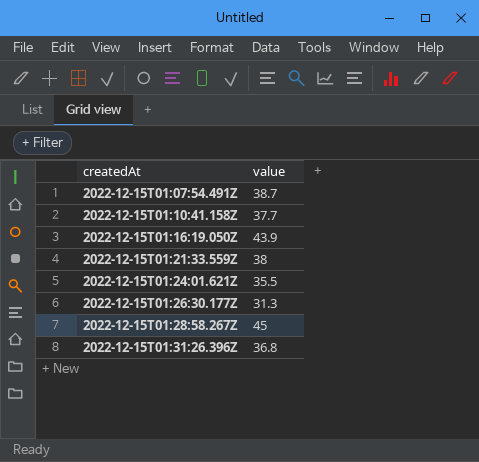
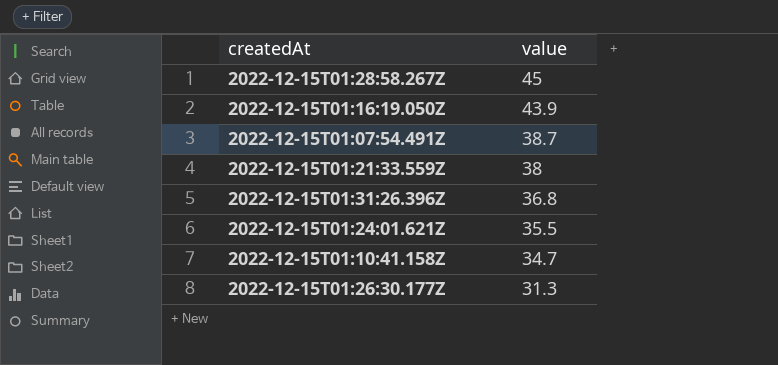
row order: createdAt ascending -> value descending
2022-12-15T01:10:41.158Z | value: 37.7 -> 34.7

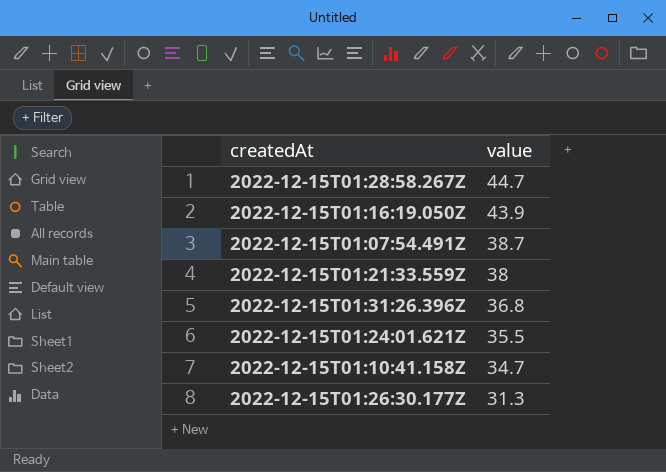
2022-12-15T01:28:58.267Z | value: 45 -> 44.7

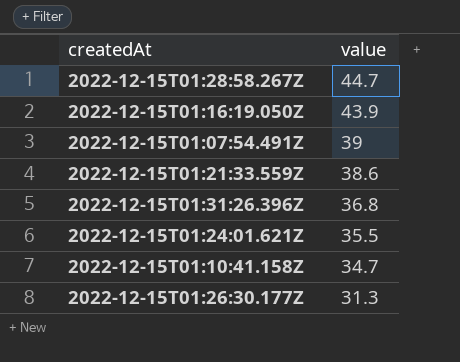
2022-12-15T01:07:54.491Z | value: 38.7 -> 39
2022-12-15T01:21:33.559Z | value: 38 -> 38.6

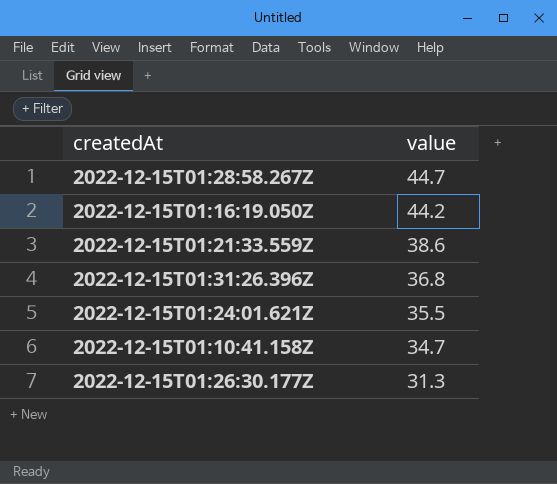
row 2022-12-15T01:07:54.491Z: 39 -> none
2022-12-15T01:16:19.050Z | value: 43.9 -> 44.2

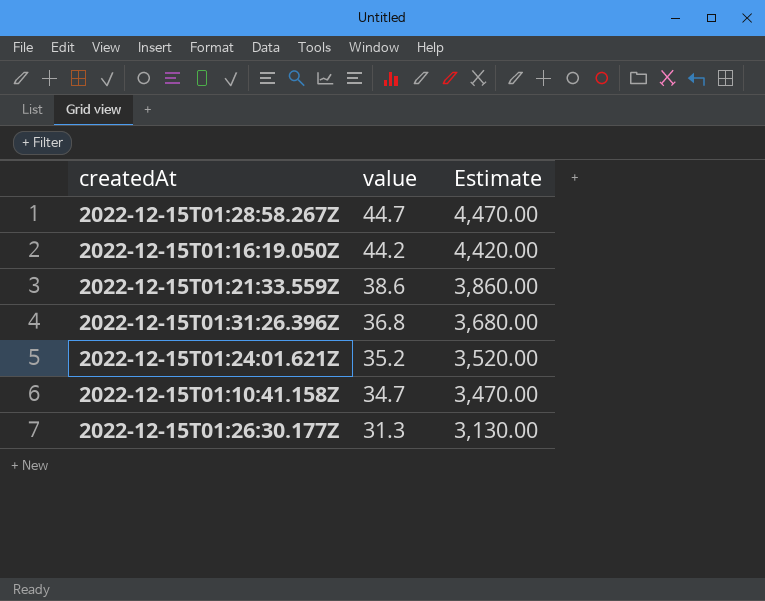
column Estimate | formula: none -> [value] * 100
2022-12-15T01:24:01.621Z | value: 35.5 -> 35.2

